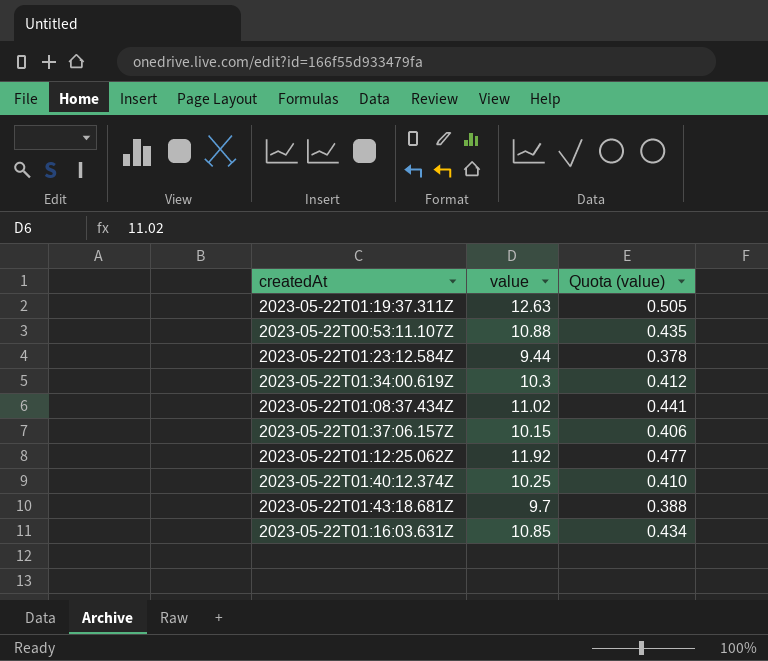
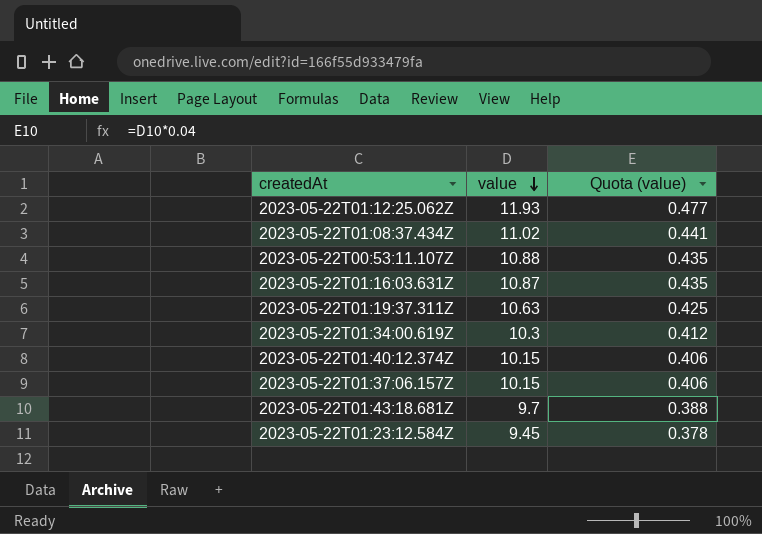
row order: none -> value descending
2023-05-22T01:12:25.062Z | value: 11.92 -> 11.93
2023-05-22T01:16:03.631Z | value: 10.85 -> 10.87
2023-05-22T01:16:03.631Z | Quota (value): 0.434 -> 0.435
2023-05-22T01:19:37.311Z | value: 12.63 -> 10.63
2023-05-22T01:19:37.311Z | Quota (value): 0.505 -> 0.425
2023-05-22T01:40:12.374Z | value: 10.25 -> 10.15
2023-05-22T01:40:12.374Z | Quota (value): 0.410 -> 0.406
2023-05-22T01:23:12.584Z | value: 9.44 -> 9.45

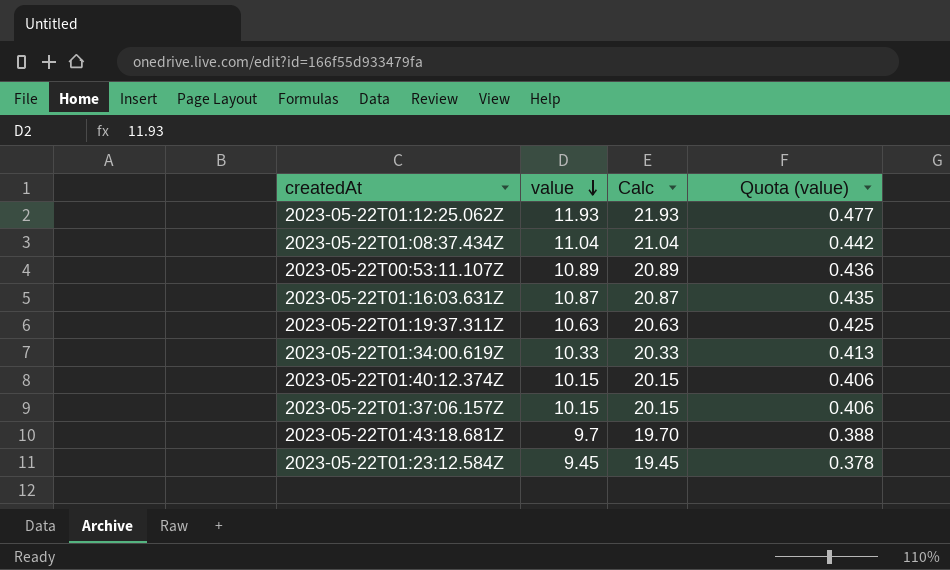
column Calc | formula: none -> [value] + 10
2023-05-22T01:08:37.434Z | value: 11.02 -> 11.04
2023-05-22T01:08:37.434Z | Quota (value): 0.441 -> 0.442
2023-05-22T00:53:11.107Z | value: 10.88 -> 10.89
2023-05-22T00:53:11.107Z | Quota (value): 0.435 -> 0.436
2023-05-22T01:34:00.619Z | value: 10.3 -> 10.33
2023-05-22T01:34:00.619Z | Quota (value): 0.412 -> 0.413

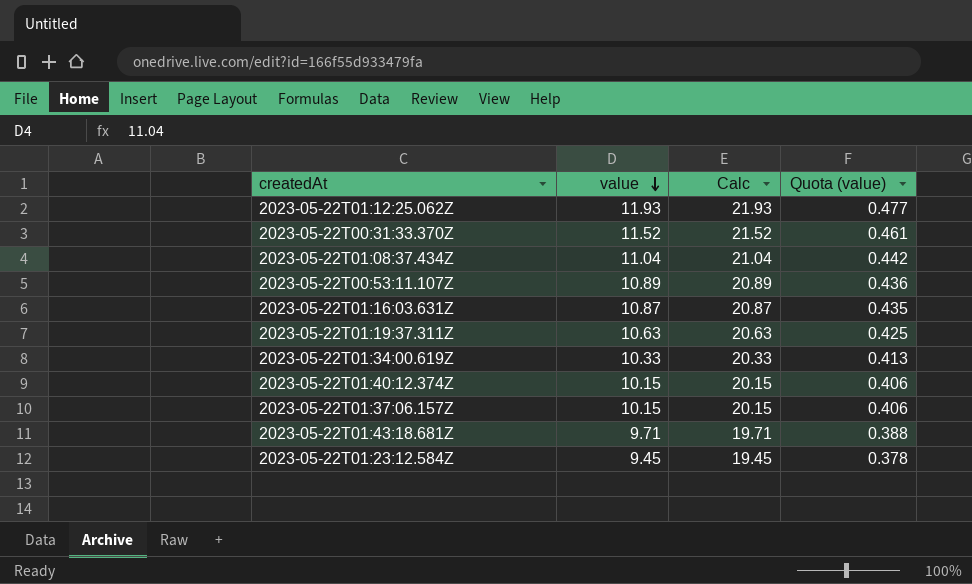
row 2023-05-22T00:31:33.370Z: none -> 11.52 | 21.52 | 0.461
2023-05-22T01:43:18.681Z | value: 9.7 -> 9.71
2023-05-22T01:43:18.681Z | Calc: 19.70 -> 19.71

